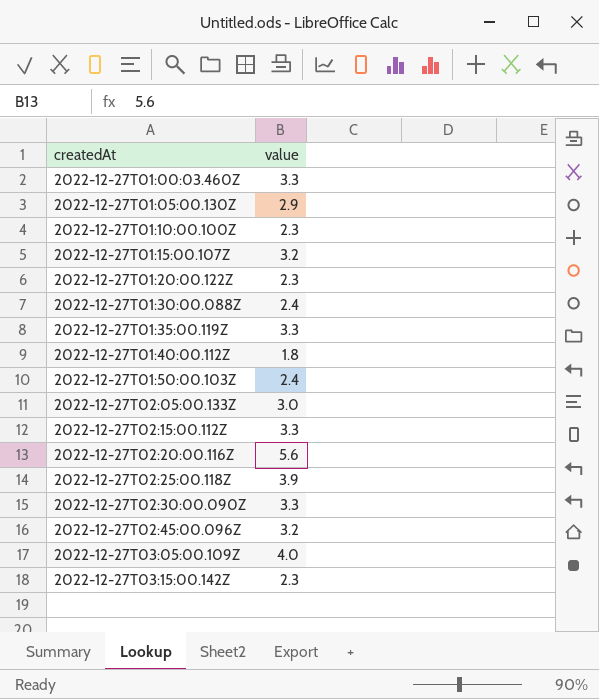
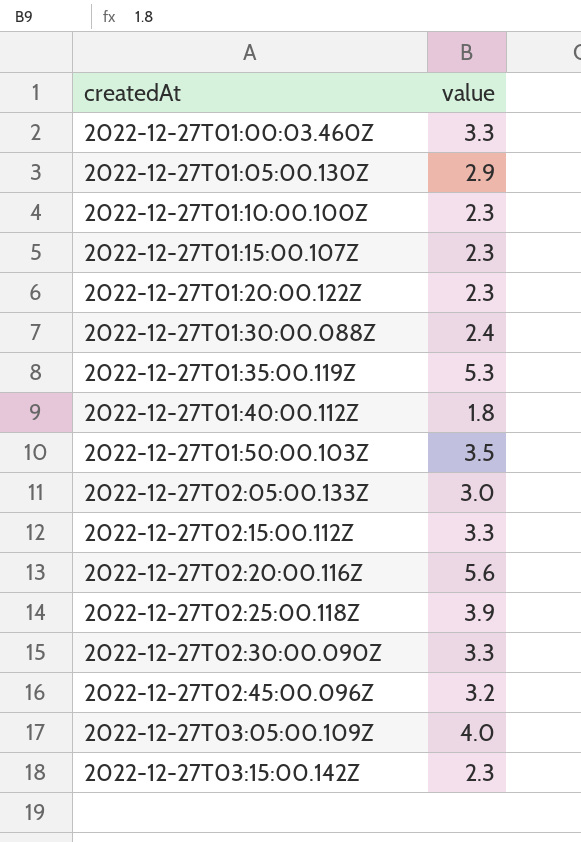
2022-12-27T01:15:00.107Z | value: 3.2 -> 2.3
2022-12-27T01:35:00.119Z | value: 3.3 -> 5.3
2022-12-27T01:50:00.103Z | value: 2.4 -> 3.5

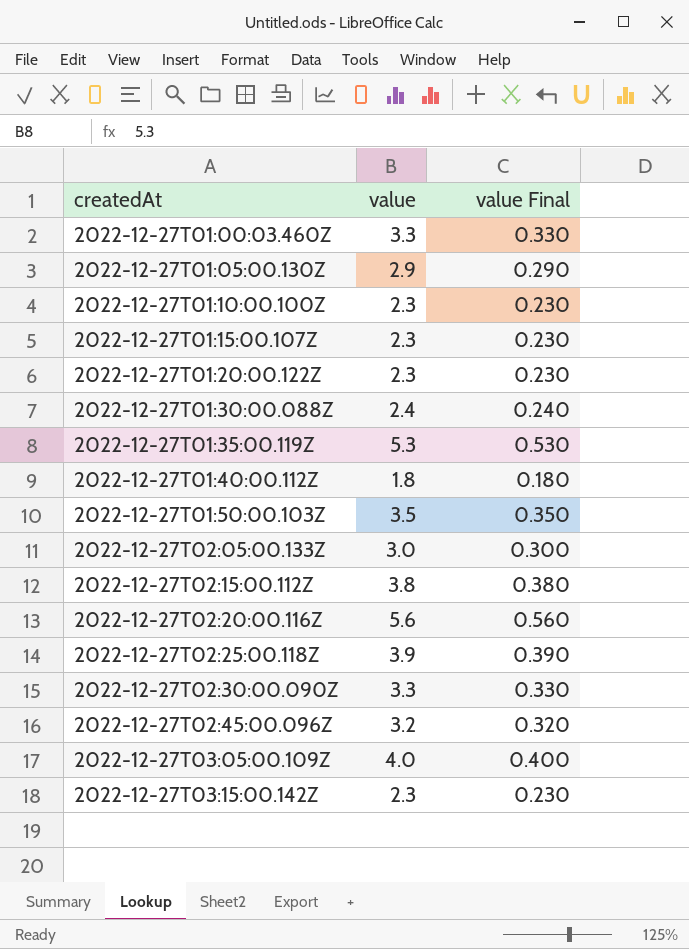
column value Final | formula: none -> [value] * 0.1
2022-12-27T02:15:00.112Z | value: 3.3 -> 3.8

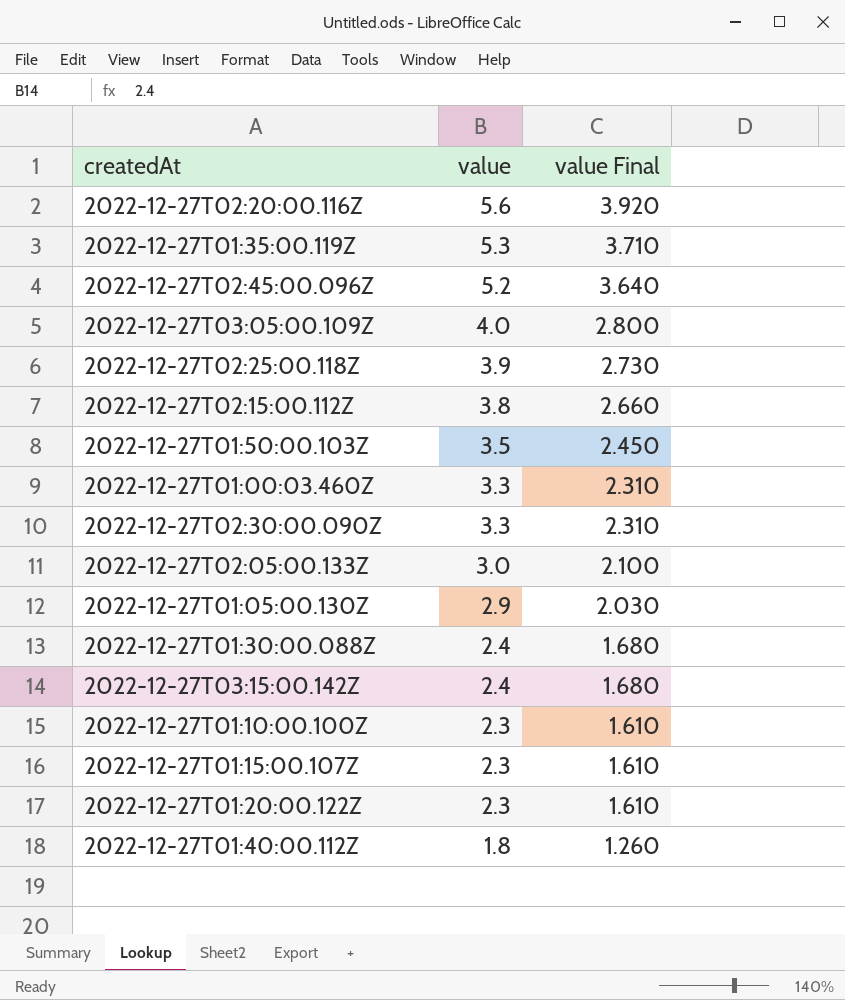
row order: createdAt ascending -> value descending
column value Final | formula: [value] * 0.1 -> [value] * 0.7
2022-12-27T02:45:00.096Z | value: 3.2 -> 5.2
2022-12-27T03:15:00.142Z | value: 2.3 -> 2.4

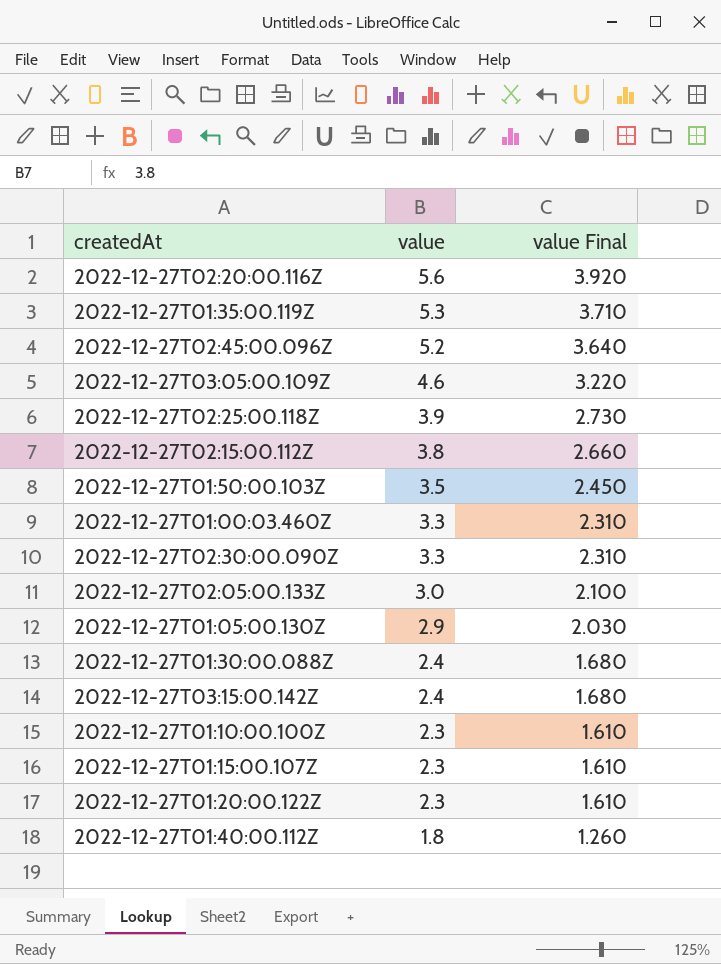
2022-12-27T03:05:00.109Z | value: 4.0 -> 4.6
2022-12-27T03:05:00.109Z | value Final: 2.800 -> 3.220

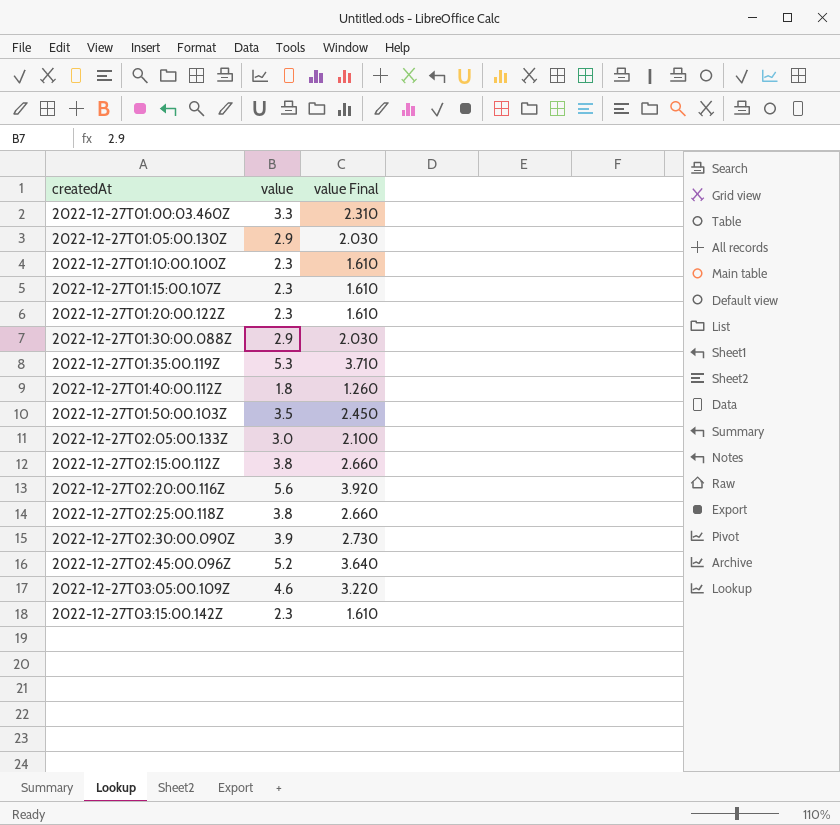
row order: value descending -> createdAt ascending
2022-12-27T01:30:00.088Z | value: 2.4 -> 2.9
2022-12-27T01:30:00.088Z | value Final: 1.680 -> 2.030
2022-12-27T02:25:00.118Z | value: 3.9 -> 3.8
2022-12-27T02:25:00.118Z | value Final: 2.730 -> 2.660
2022-12-27T02:30:00.090Z | value: 3.3 -> 3.9
2022-12-27T02:30:00.090Z | value Final: 2.310 -> 2.730
2022-12-27T03:15:00.142Z | value: 2.4 -> 2.3
2022-12-27T03:15:00.142Z | value Final: 1.680 -> 1.610

